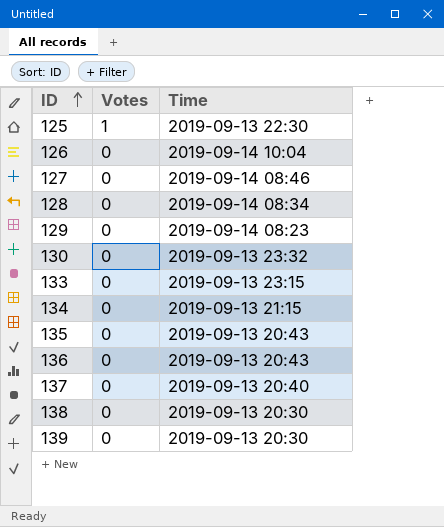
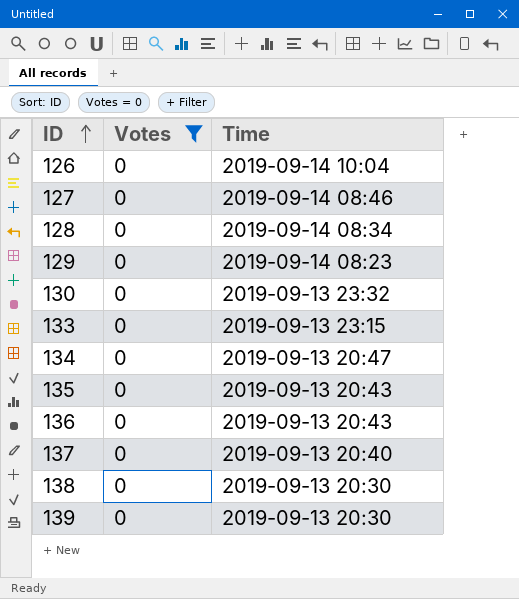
filter: none -> Votes = 0
134 | Time: 2019-09-13 21:15 -> 2019-09-13 20:47

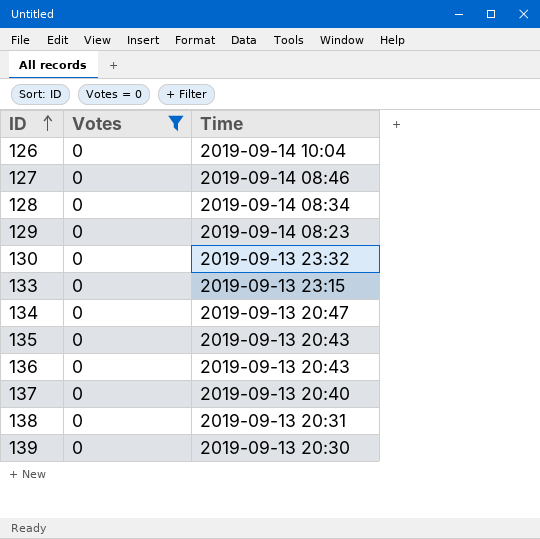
138 | Time: 2019-09-13 20:30 -> 2019-09-13 20:31

